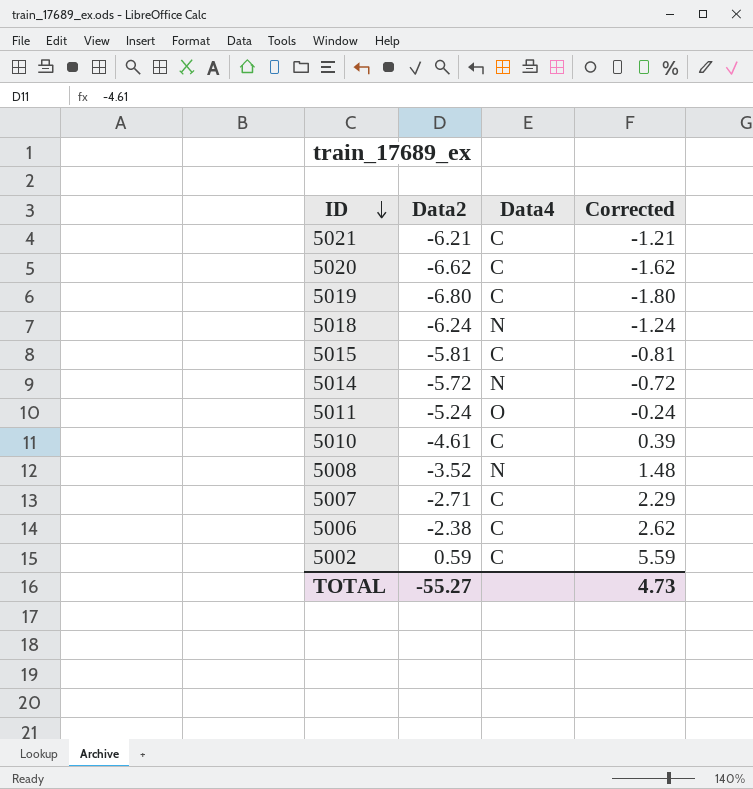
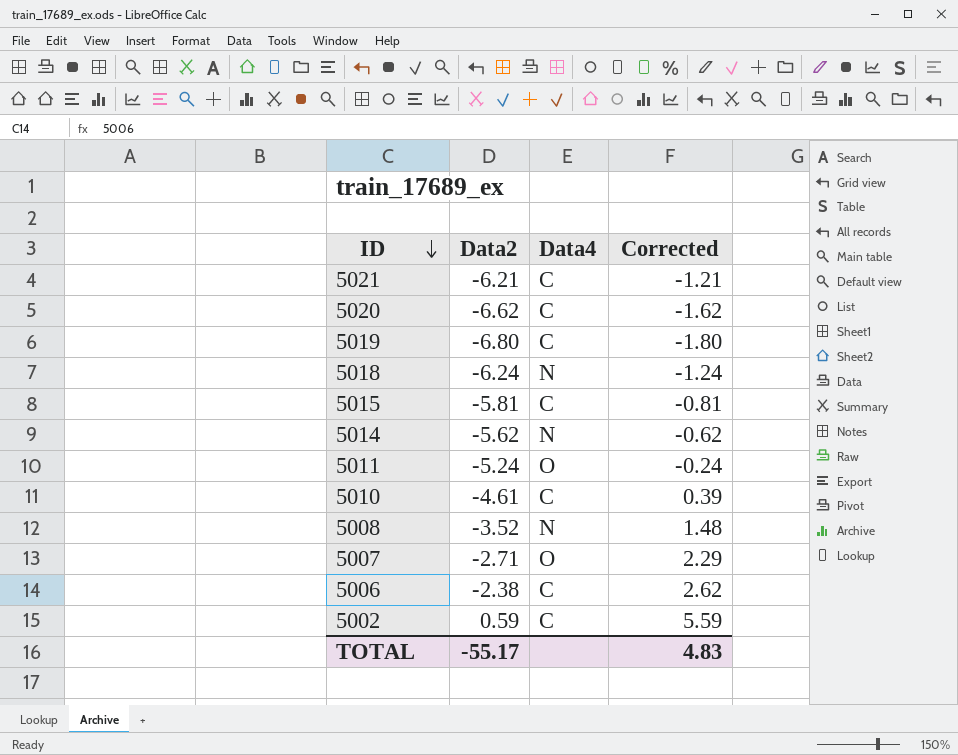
5014 | Data2: -5.72 -> -5.62
5014 | Corrected: -0.72 -> -0.62
5007 | Data4: C -> O
TOTAL | Data2: -55.27 -> -55.17
TOTAL | Corrected: 4.73 -> 4.83

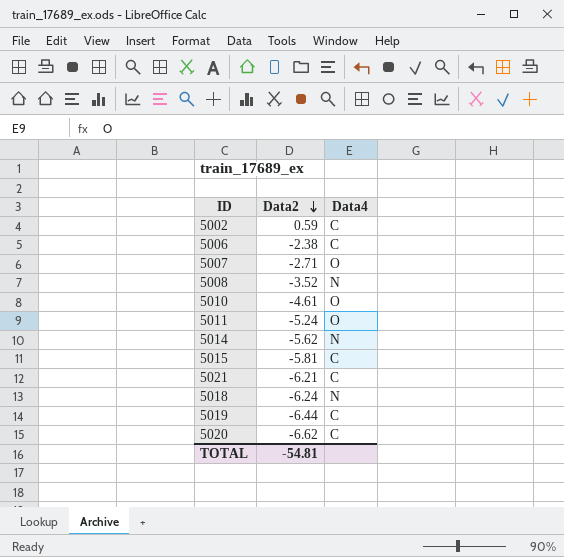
row order: ID descending -> Data2 descending
column Corrected | formula: [Data2] + 5 -> none
5010 | Data4: C -> O
5019 | Data2: -6.80 -> -6.44
TOTAL | Data2: -55.17 -> -54.81

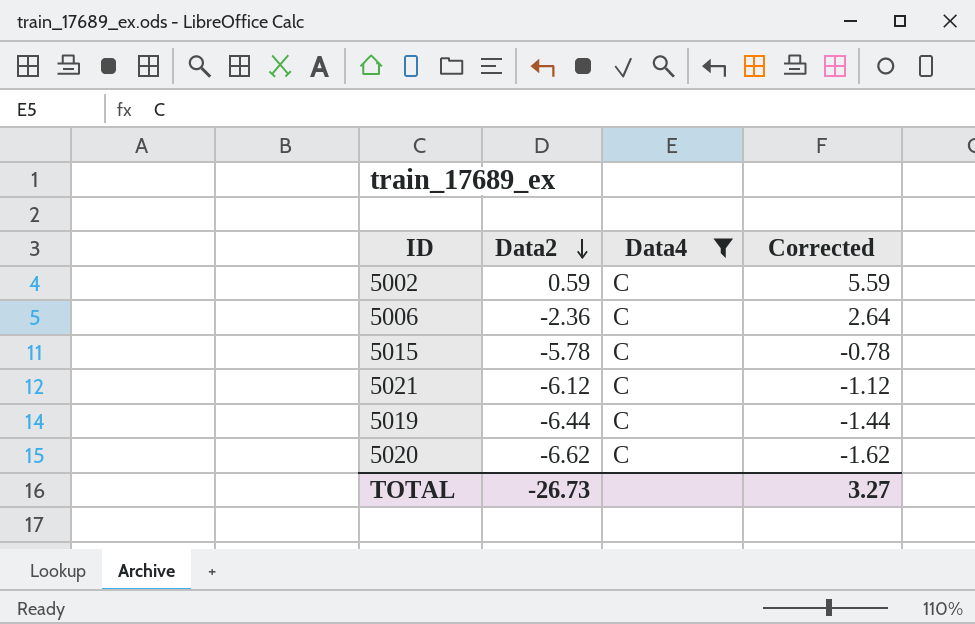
filter: none -> Data4 = C
column Corrected | formula: none -> [Data2] + 5
5006 | Data2: -2.38 -> -2.36
5015 | Data2: -5.81 -> -5.78
5021 | Data2: -6.21 -> -6.12
TOTAL | Data2: -54.81 -> -26.73

